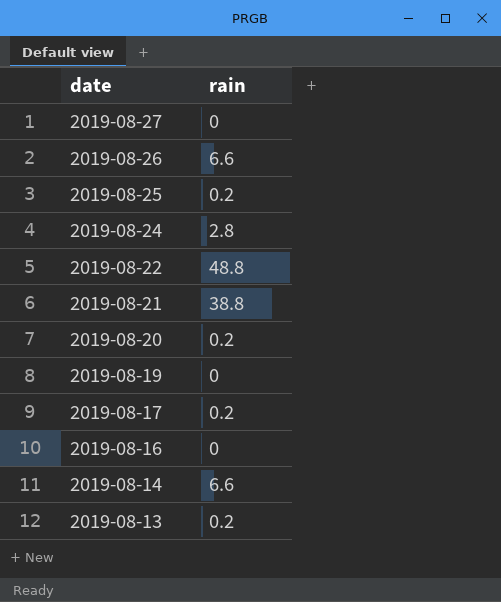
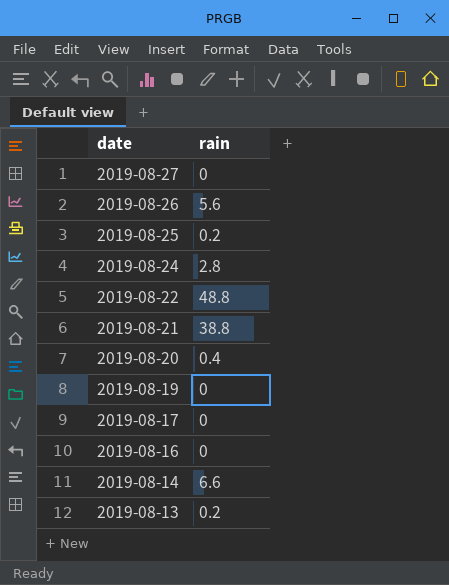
2019-08-26 | rain: 6.6 -> 5.6
2019-08-20 | rain: 0.2 -> 0.4
2019-08-17 | rain: 0.2 -> 0

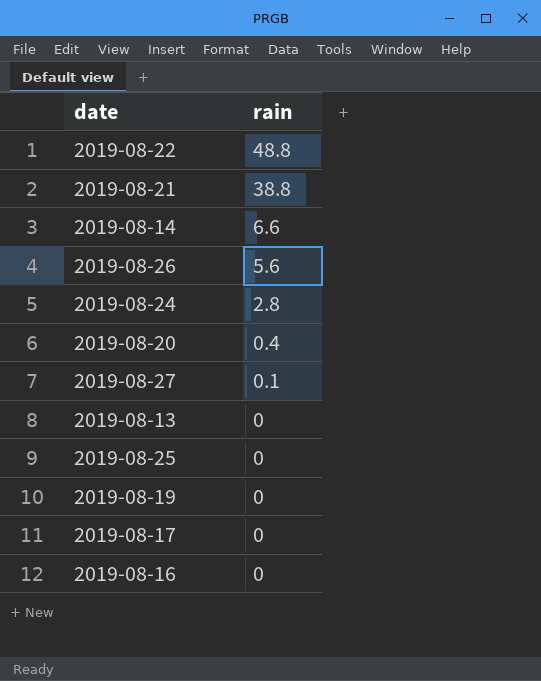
row order: date descending -> rain descending
2019-08-27 | rain: 0 -> 0.1
2019-08-13 | rain: 0.2 -> 0
2019-08-25 | rain: 0.2 -> 0

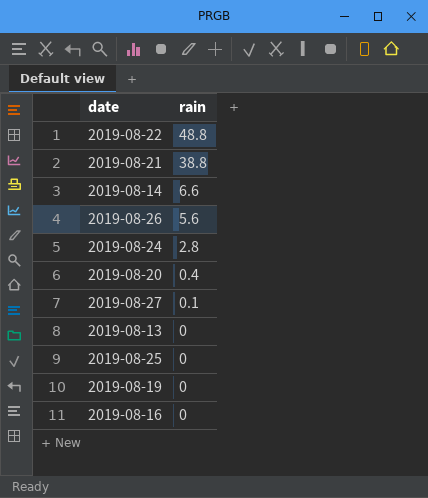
row 2019-08-17: 0 -> none

